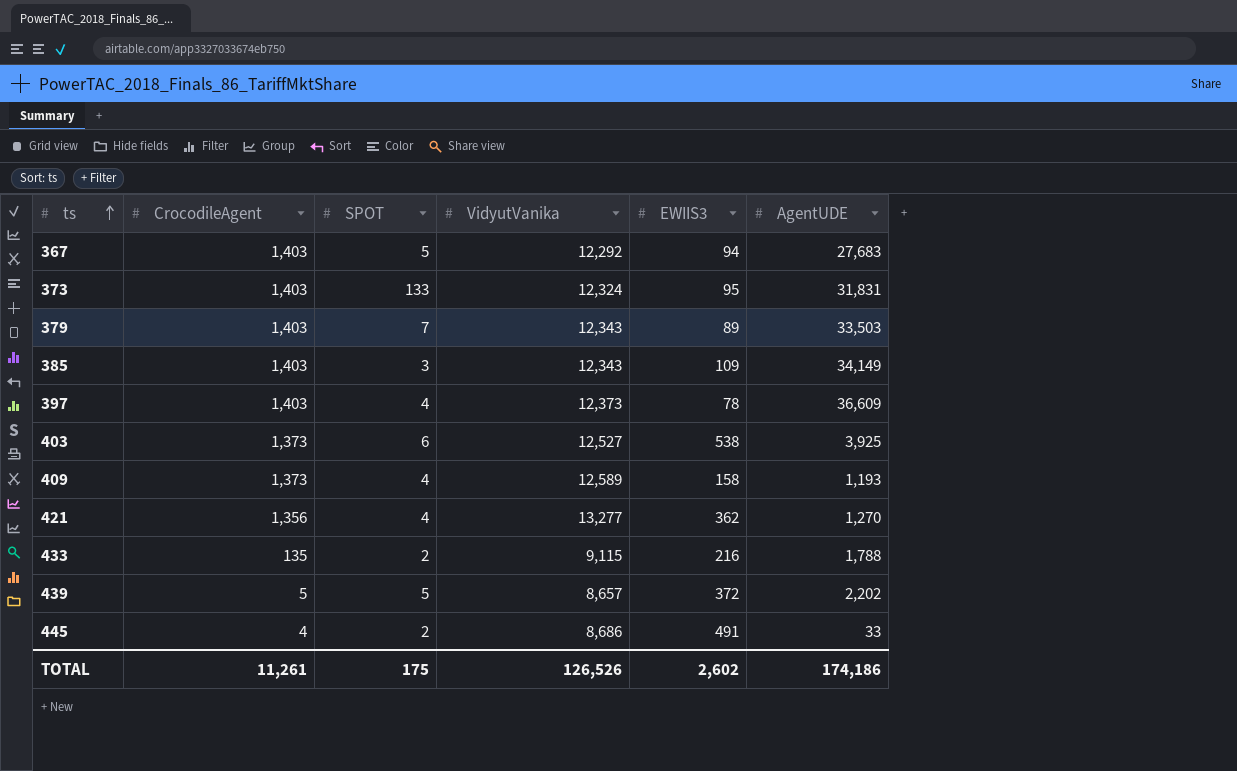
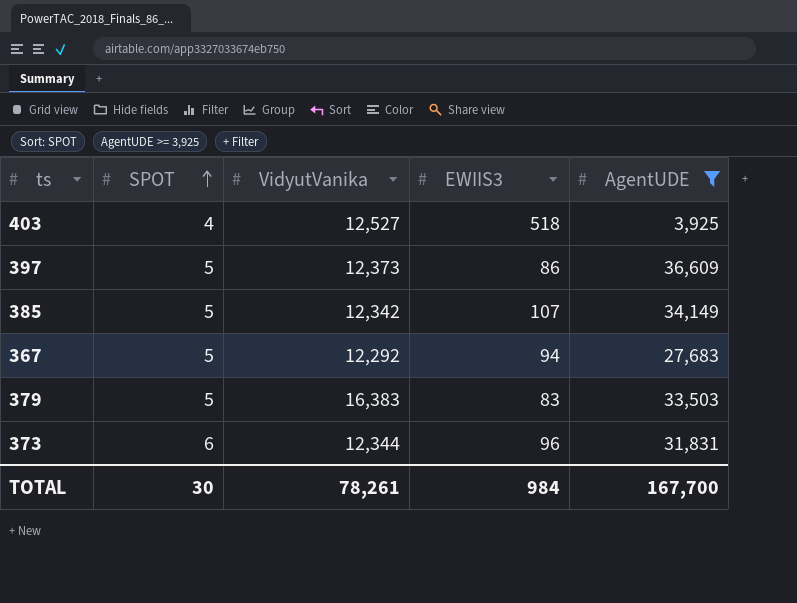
filter: none -> AgentUDE >= 3,925
row order: ts ascending -> SPOT ascending
column CrocodileAgent | position: 2 -> none
403 | SPOT: 6 -> 4
403 | EWIIS3: 538 -> 518
397 | SPOT: 4 -> 5
397 | EWIIS3: 78 -> 86
385 | SPOT: 3 -> 5
385 | VidyutVanika: 12,343 -> 12,342
385 | EWIIS3: 109 -> 107
379 | SPOT: 7 -> 5
379 | VidyutVanika: 12,343 -> 16,383
379 | EWIIS3: 89 -> 83
373 | SPOT: 133 -> 6
373 | VidyutVanika: 12,324 -> 12,344
373 | EWIIS3: 95 -> 96
TOTAL | SPOT: 175 -> 30
TOTAL | VidyutVanika: 126,526 -> 78,261
TOTAL | EWIIS3: 2,602 -> 984
TOTAL | AgentUDE: 174,186 -> 167,700

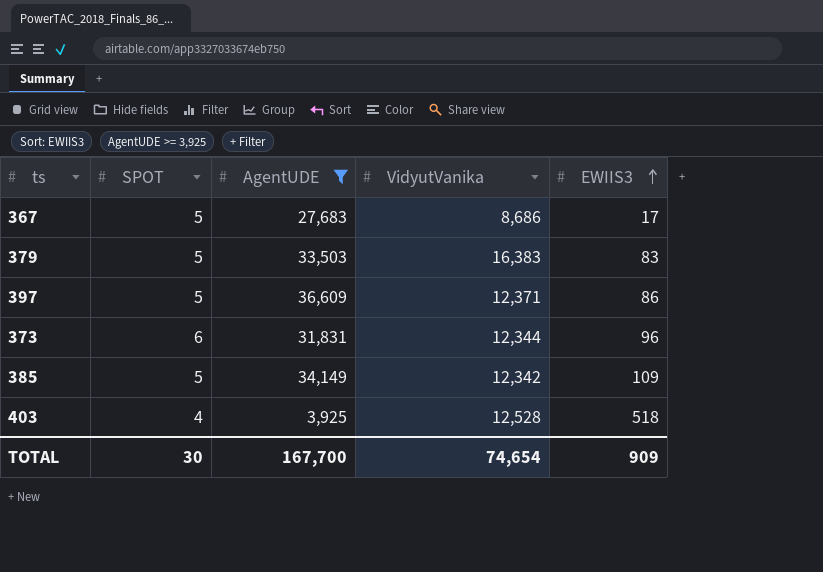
row order: SPOT ascending -> EWIIS3 ascending
column AgentUDE | position: 5 -> 3
367 | VidyutVanika: 12,292 -> 8,686
367 | EWIIS3: 94 -> 17
397 | VidyutVanika: 12,373 -> 12,371
385 | EWIIS3: 107 -> 109
403 | VidyutVanika: 12,527 -> 12,528
TOTAL | VidyutVanika: 78,261 -> 74,654
TOTAL | EWIIS3: 984 -> 909

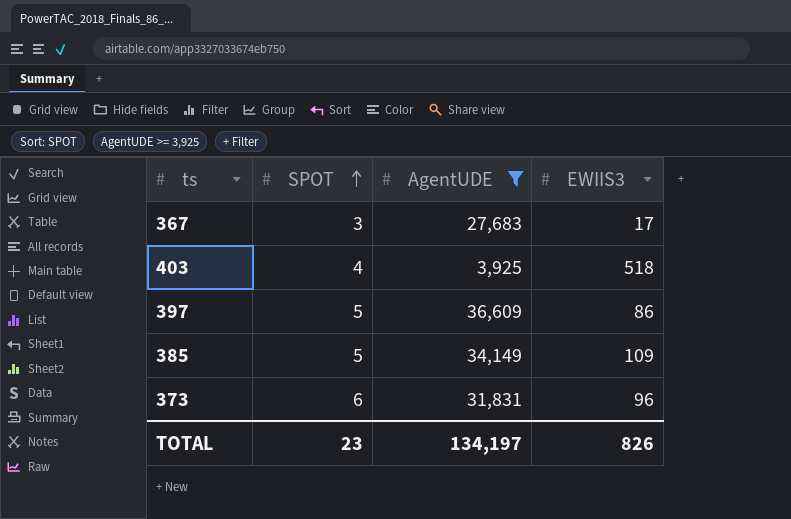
row order: EWIIS3 ascending -> SPOT ascending
column VidyutVanika | position: 4 -> none
row 379: 5 | 33,503 | 16,383 | 83 -> none
367 | SPOT: 5 -> 3
TOTAL | SPOT: 30 -> 23
TOTAL | AgentUDE: 167,700 -> 134,197
TOTAL | EWIIS3: 909 -> 826

